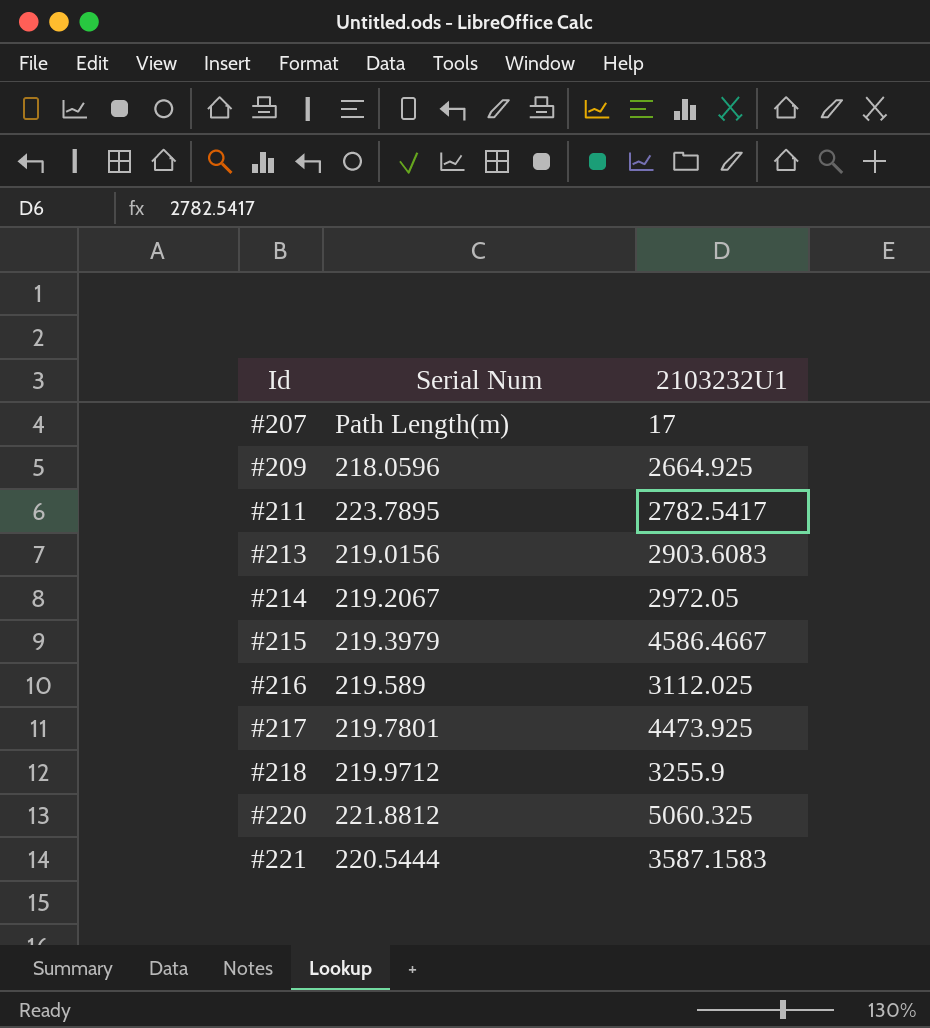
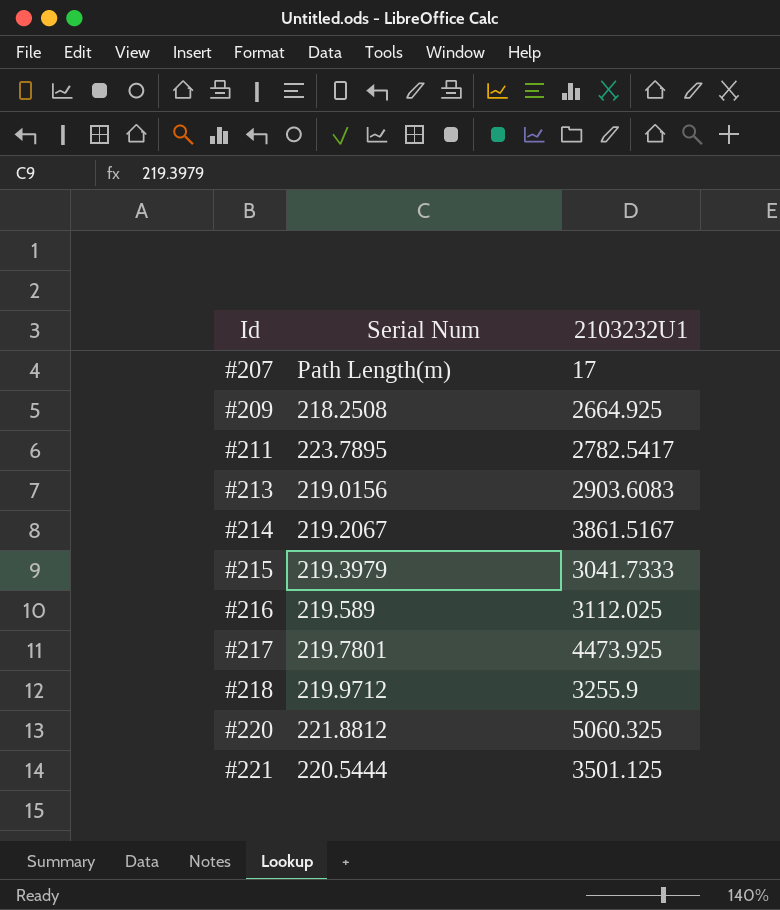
#209 | Serial Num: 218.0596 -> 218.2508
#214 | 2103232U1: 2972.05 -> 3861.5167
#215 | 2103232U1: 4586.4667 -> 3041.7333
#221 | 2103232U1: 3587.1583 -> 3501.125

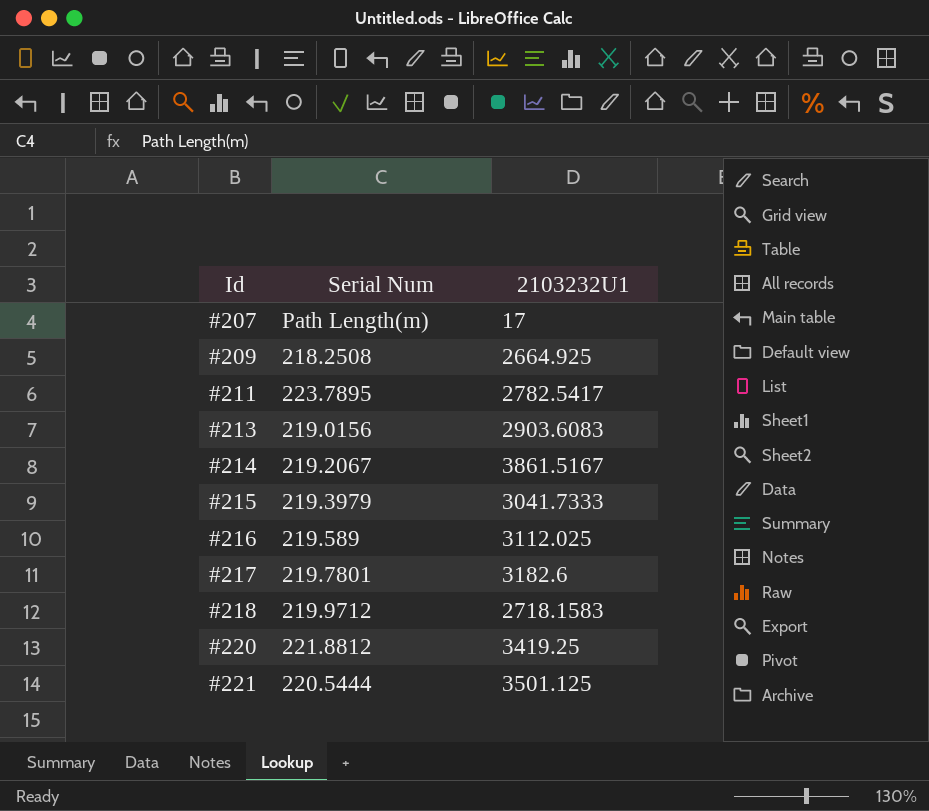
#217 | 2103232U1: 4473.925 -> 3182.6
#218 | 2103232U1: 3255.9 -> 2718.1583
#220 | 2103232U1: 5060.325 -> 3419.25

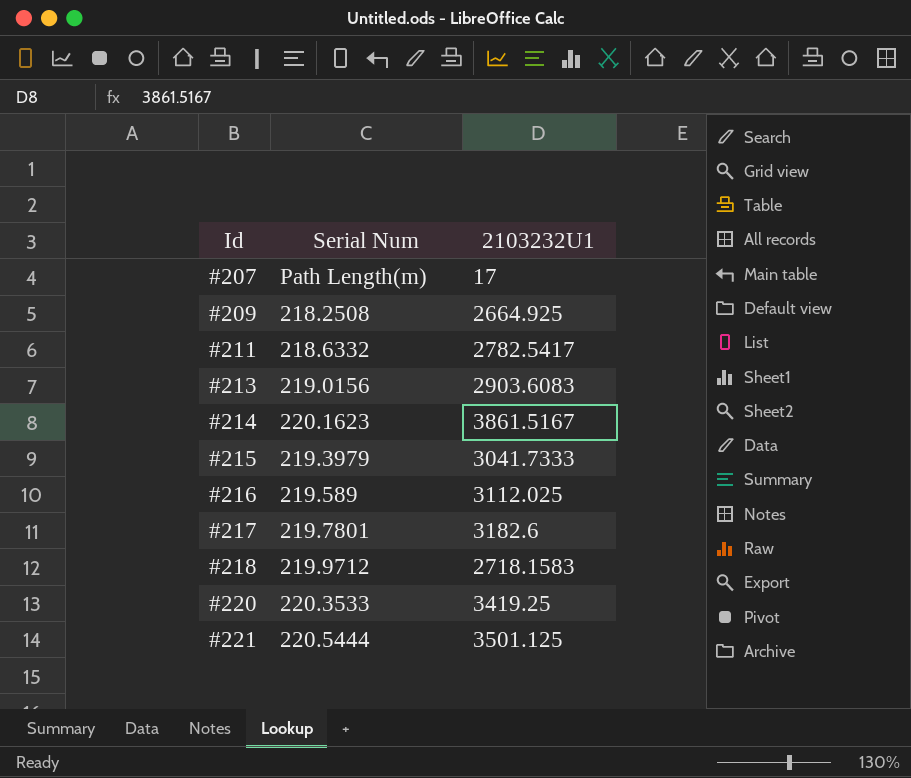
#211 | Serial Num: 223.7895 -> 218.6332
#214 | Serial Num: 219.2067 -> 220.1623
#220 | Serial Num: 221.8812 -> 220.3533

